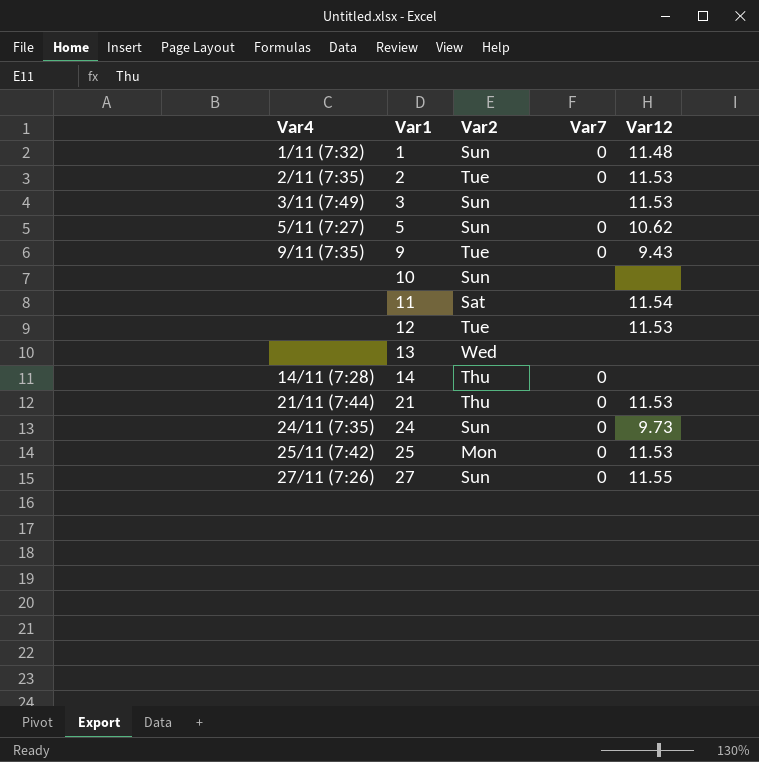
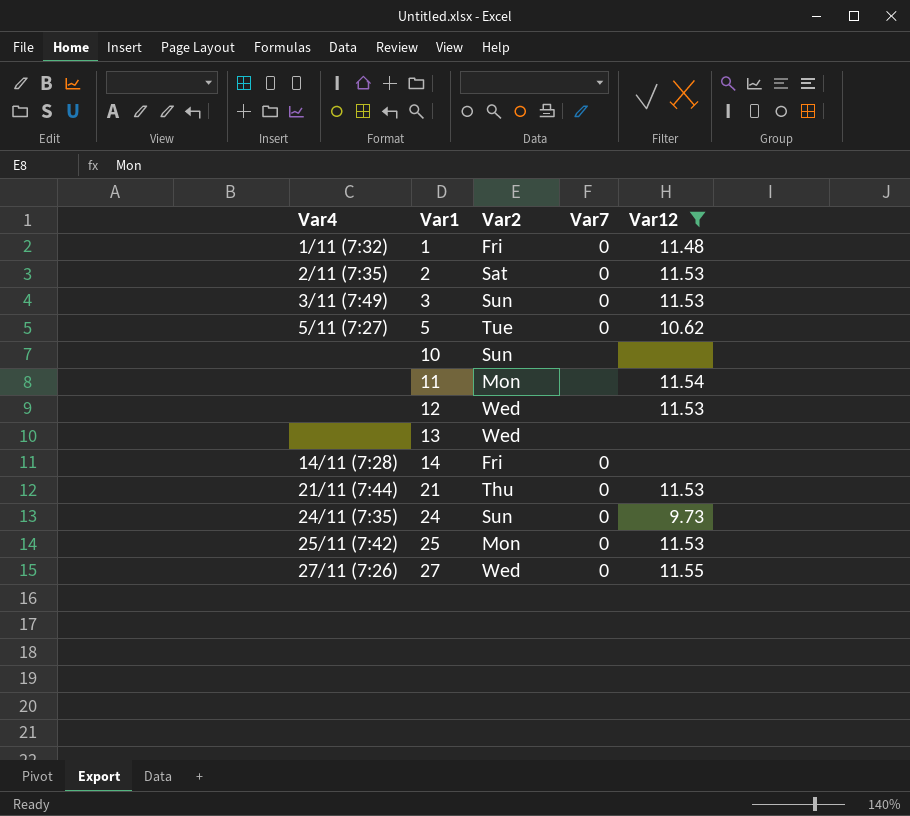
filter: none -> Var12 != 9.43
1 | Var2: Sun -> Fri
2 | Var2: Tue -> Sat
3 | Var7: none -> 0
5 | Var2: Sun -> Tue
11 | Var2: Sat -> Mon
12 | Var2: Tue -> Wed
14 | Var2: Thu -> Fri
27 | Var2: Sun -> Wed

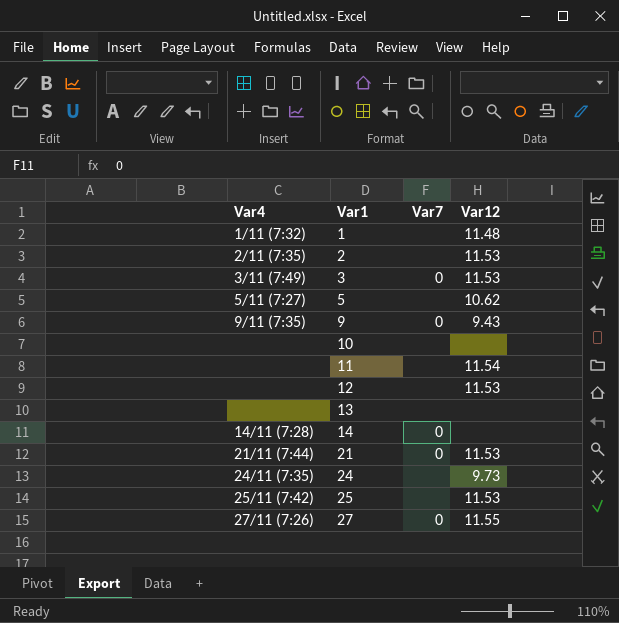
filter: Var12 != 9.43 -> none
column Var2 | position: 3 -> none
1 | Var7: 0 -> none
2 | Var7: 0 -> none
5 | Var7: 0 -> none
24 | Var7: 0 -> none
25 | Var7: 0 -> none

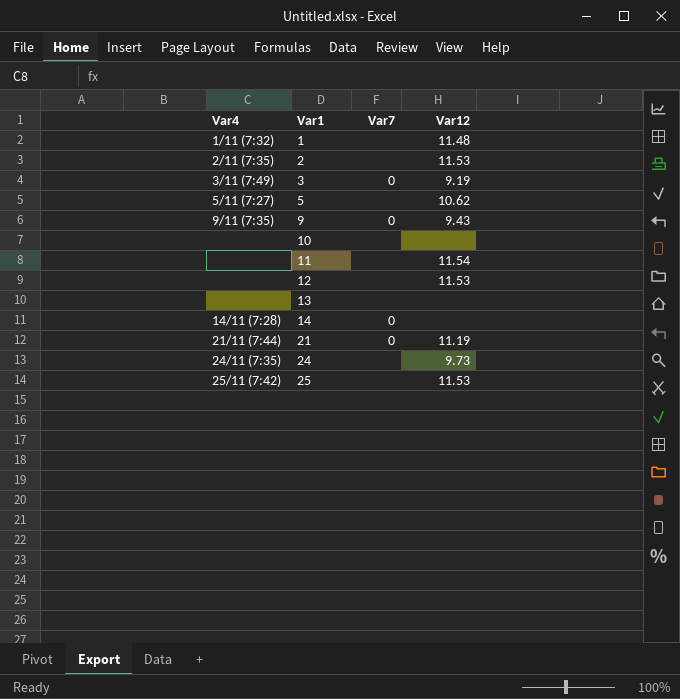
row 27: 27/11 (7:26) | 0 | 11.55 -> none
3 | Var12: 11.53 -> 9.19
21 | Var12: 11.53 -> 11.19

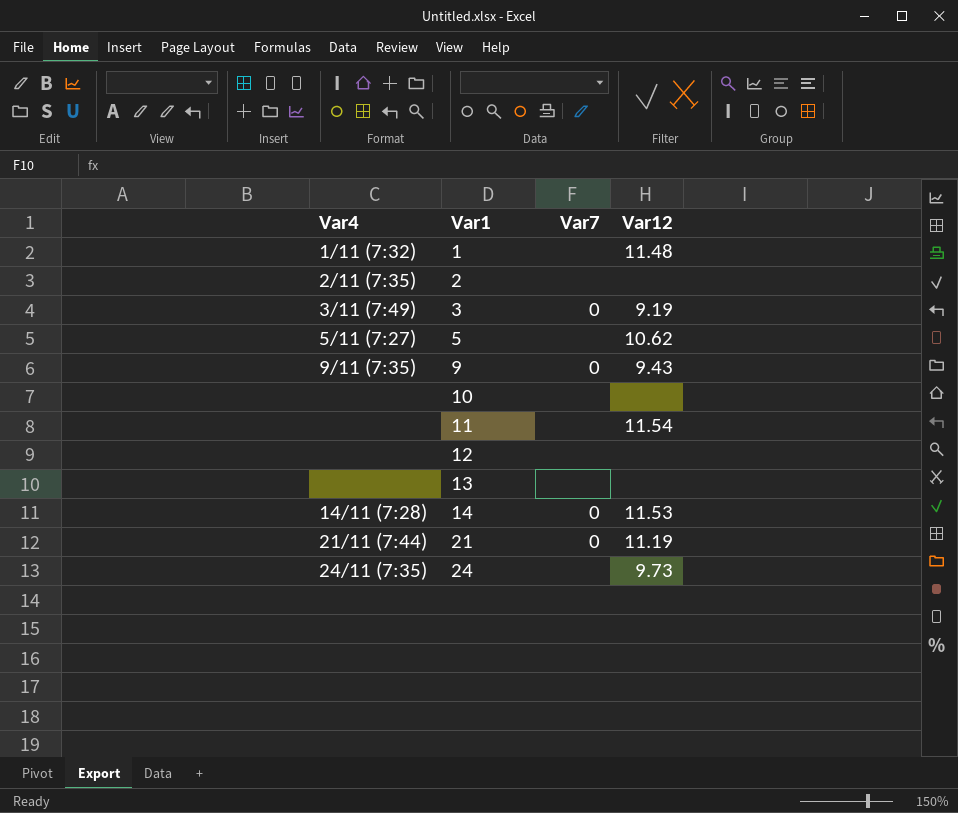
row 25: 25/11 (7:42) | none | 11.53 -> none
2 | Var12: 11.53 -> none
12 | Var12: 11.53 -> none
14 | Var12: none -> 11.53

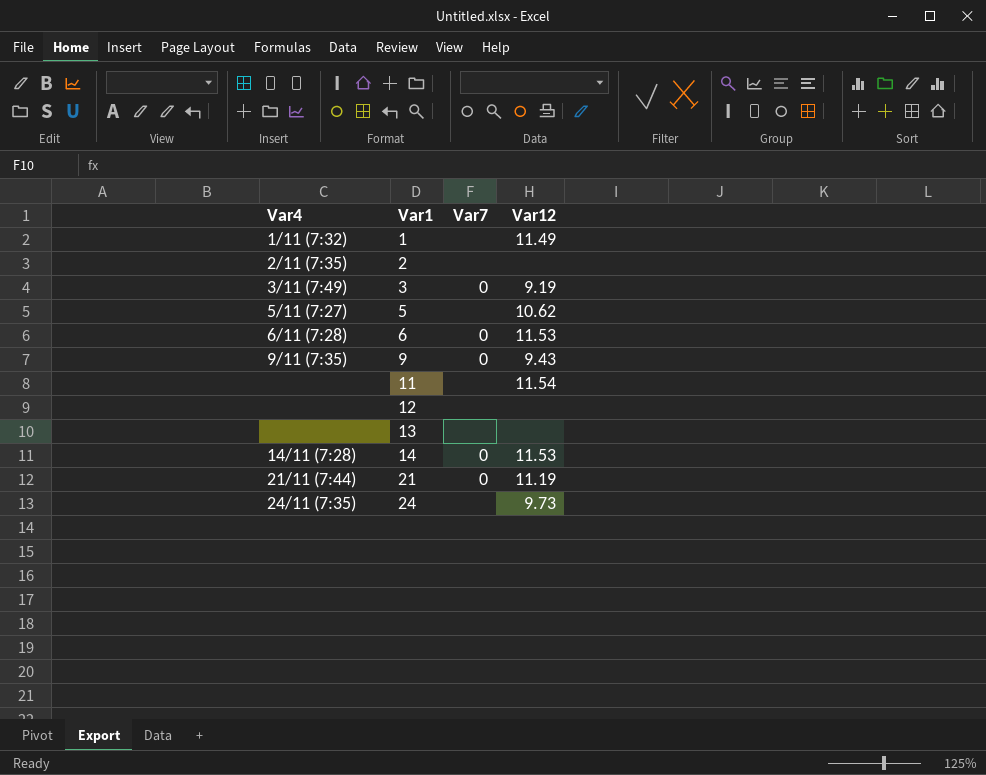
row 10: none | none | none -> none
1 | Var12: 11.48 -> 11.49
row 6: none -> 6/11 (7:28) | 0 | 11.53

